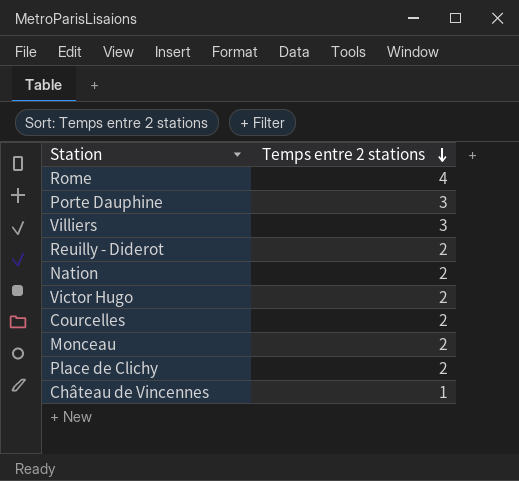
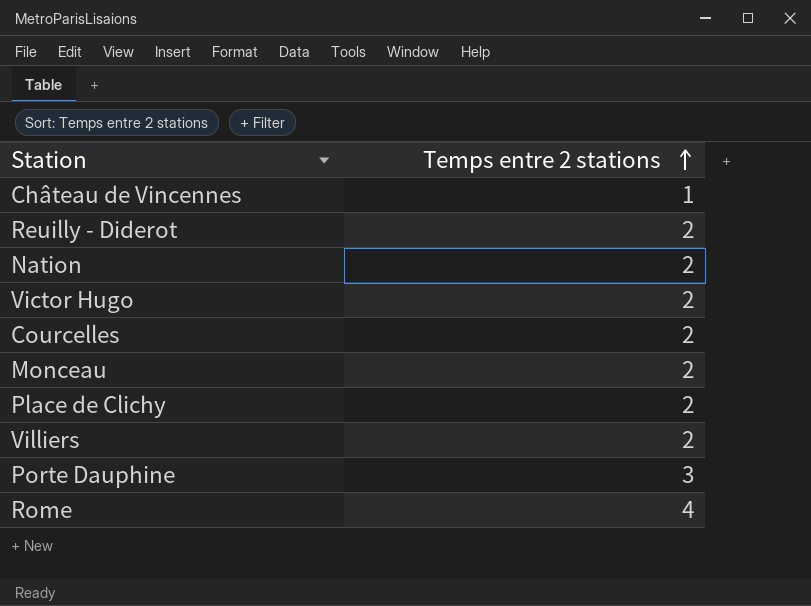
row order: Temps entre 2 stations descending -> Temps entre 2 stations ascending
Villiers | Temps entre 2 stations: 3 -> 2

